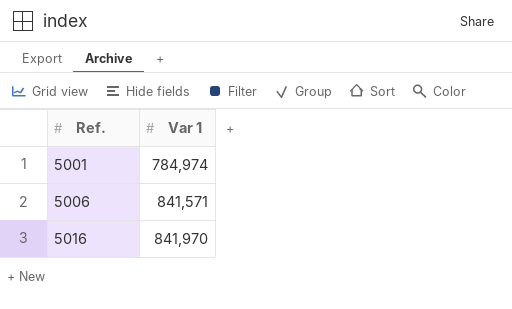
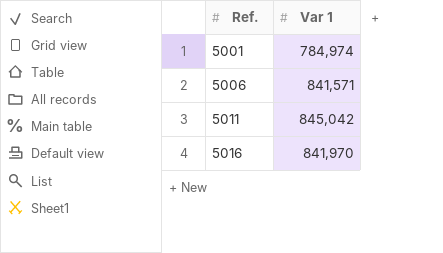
row 5011: none -> 845,042

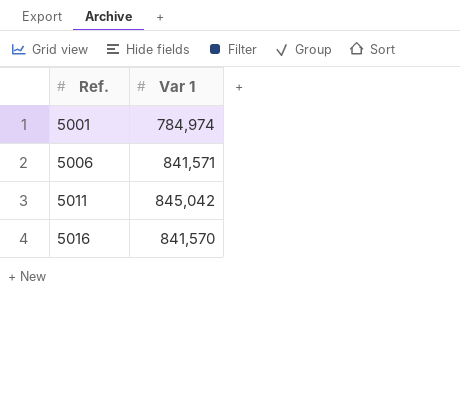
5016 | Var 1: 841,970 -> 841,570

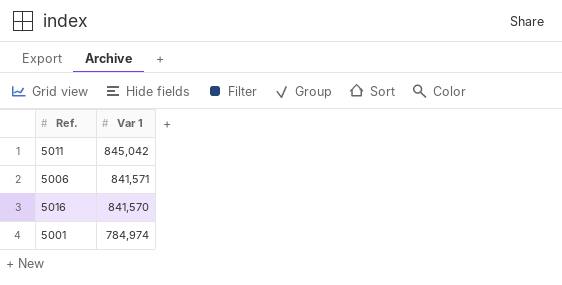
row order: Ref. ascending -> Var 1 descending

